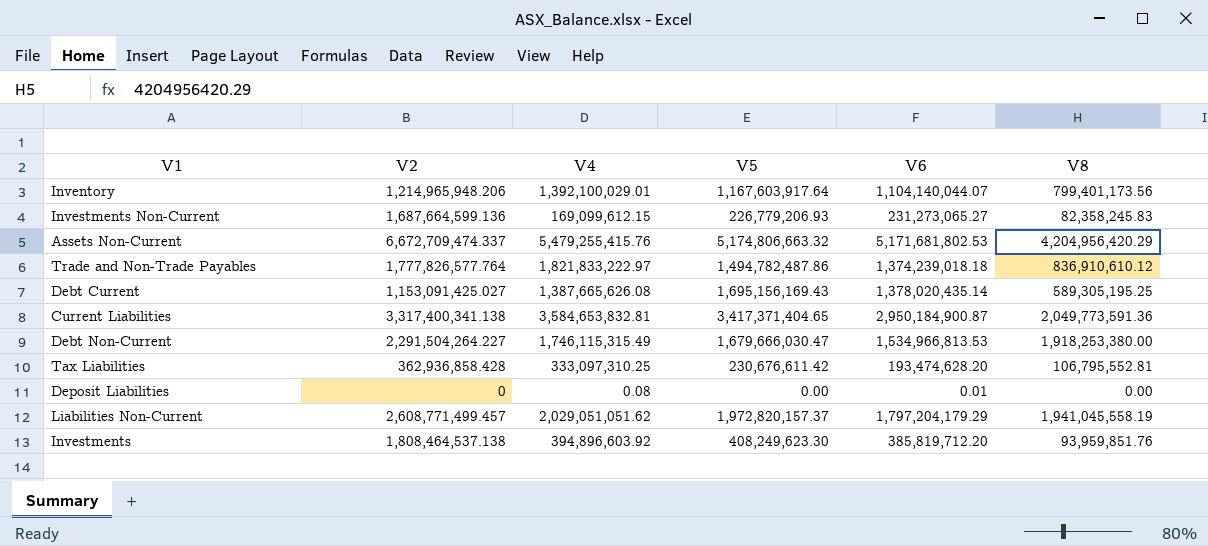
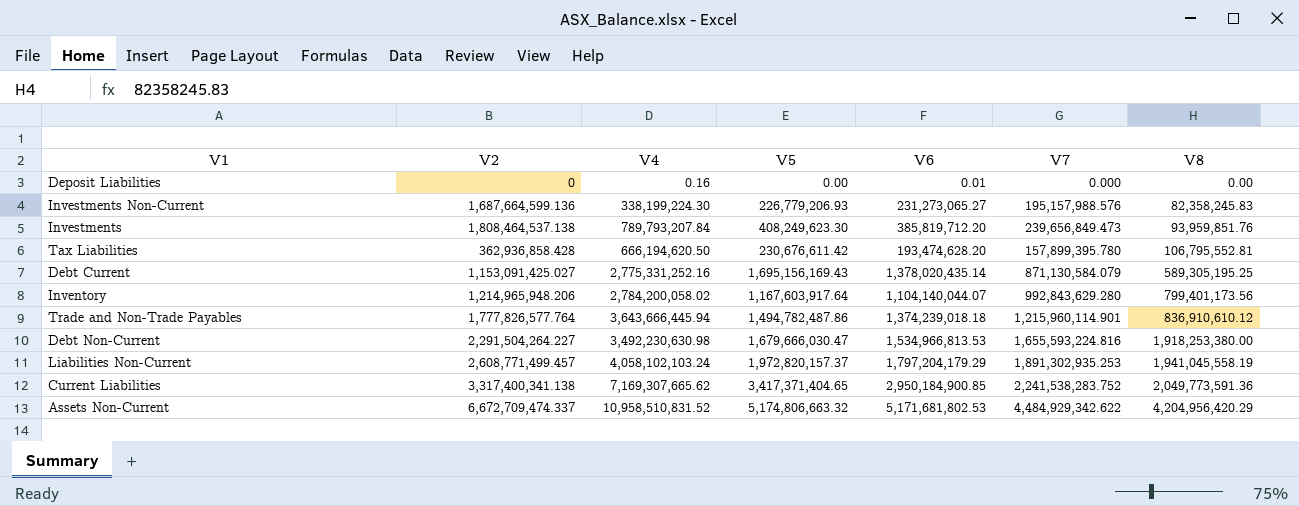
row order: none -> V8 ascending
column V7 | position: none -> 6
Deposit Liabilities | V4: 0.08 -> 0.16
Investments Non-Current | V4: 169,099,612.15 -> 338,199,224.30
Investments | V4: 394,896,603.92 -> 789,793,207.84
Tax Liabilities | V4: 333,097,310.25 -> 666,194,620.50
Debt Current | V4: 1,387,665,626.08 -> 2,775,331,252.16
Inventory | V4: 1,392,100,029.01 -> 2,784,200,058.02
Trade and Non-Trade Payables | V4: 1,821,833,222.97 -> 3,643,666,445.94
Debt Non-Current | V4: 1,746,115,315.49 -> 3,492,230,630.98
Liabilities Non-Current | V4: 2,029,051,051.62 -> 4,058,102,103.24
Current Liabilities | V4: 3,584,653,832.81 -> 7,169,307,665.62
Current Liabilities | V6: 2,950,184,900.87 -> 2,950,184,900.85
Assets Non-Current | V4: 5,479,255,415.76 -> 10,958,510,831.52

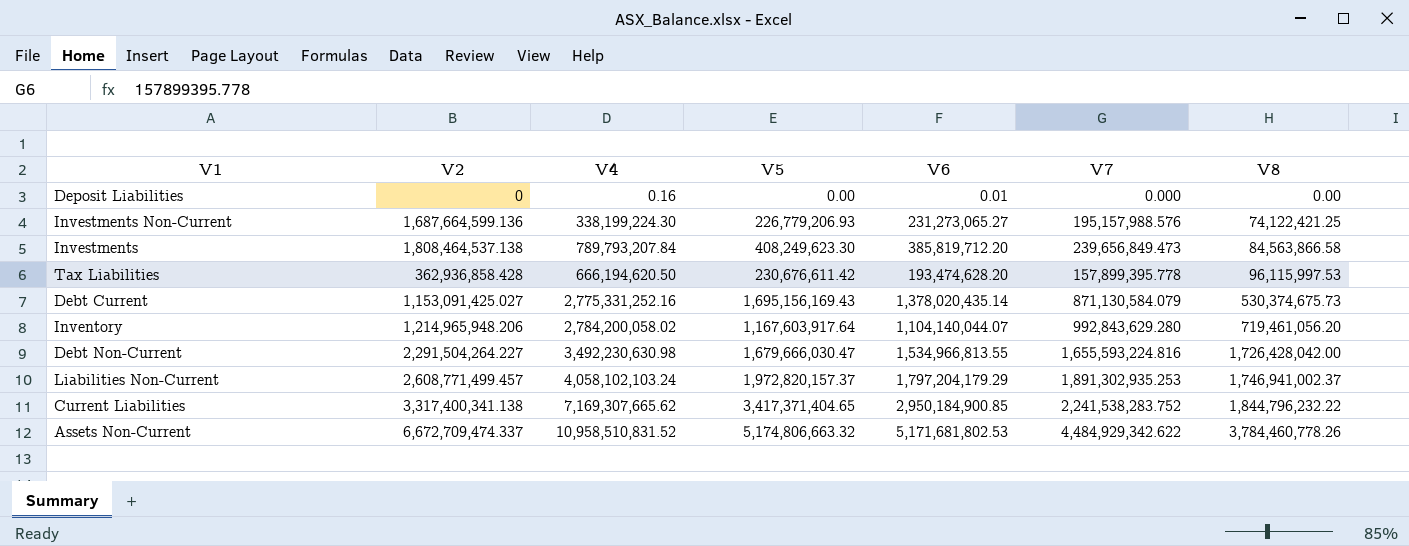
row Trade and Non-Trade Payables: 1,777,826,577.764 | 3,643,666,445.94 | 1,494,782,487.86 | 1,374,239,018.18 | 1,215,960,114.901 | 836,910,610.12 -> none
Investments Non-Current | V8: 82,358,245.83 -> 74,122,421.25
Investments | V8: 93,959,851.76 -> 84,563,866.58
Tax Liabilities | V7: 157,899,395.780 -> 157,899,395.778
Tax Liabilities | V8: 106,795,552.81 -> 96,115,997.53
Debt Current | V8: 589,305,195.25 -> 530,374,675.73
Inventory | V8: 799,401,173.56 -> 719,461,056.20
Debt Non-Current | V6: 1,534,966,813.53 -> 1,534,966,813.55
Debt Non-Current | V8: 1,918,253,380.00 -> 1,726,428,042.00
Liabilities Non-Current | V8: 1,941,045,558.19 -> 1,746,941,002.37
Current Liabilities | V8: 2,049,773,591.36 -> 1,844,796,232.22
Assets Non-Current | V8: 4,204,956,420.29 -> 3,784,460,778.26

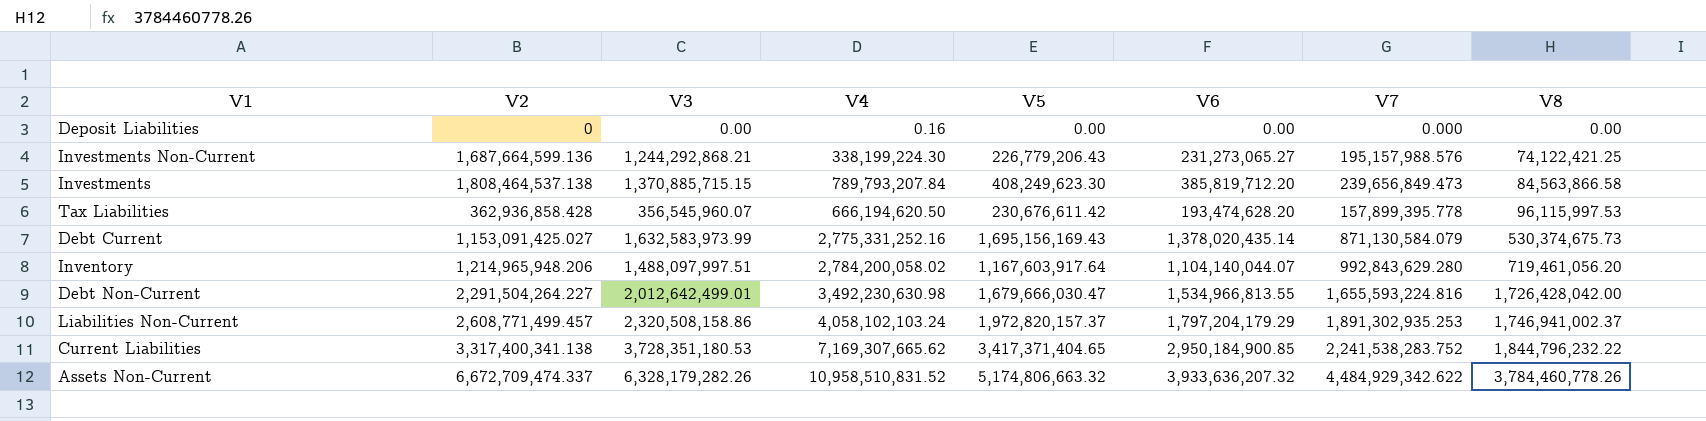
column V3 | position: none -> 3
Deposit Liabilities | V6: 0.01 -> 0.00
Investments Non-Current | V5: 226,779,206.93 -> 226,779,206.43
Assets Non-Current | V6: 5,171,681,802.53 -> 3,933,636,207.32

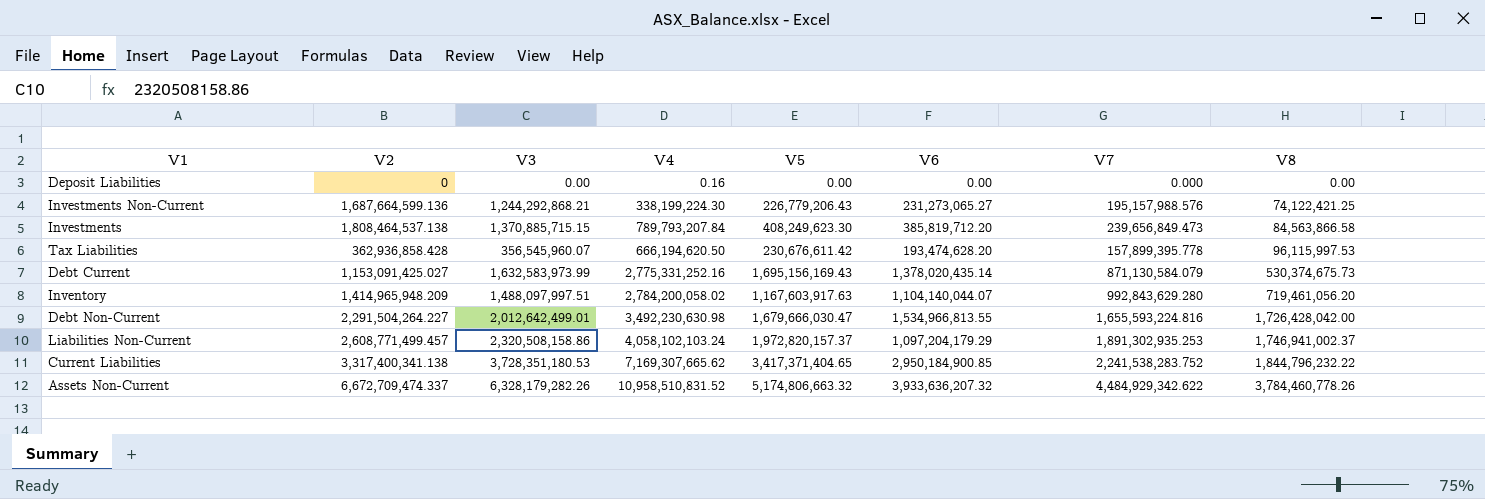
Inventory | V2: 1,214,965,948.206 -> 1,414,965,948.209
Inventory | V5: 1,167,603,917.64 -> 1,167,603,917.63
Liabilities Non-Current | V6: 1,797,204,179.29 -> 1,097,204,179.29

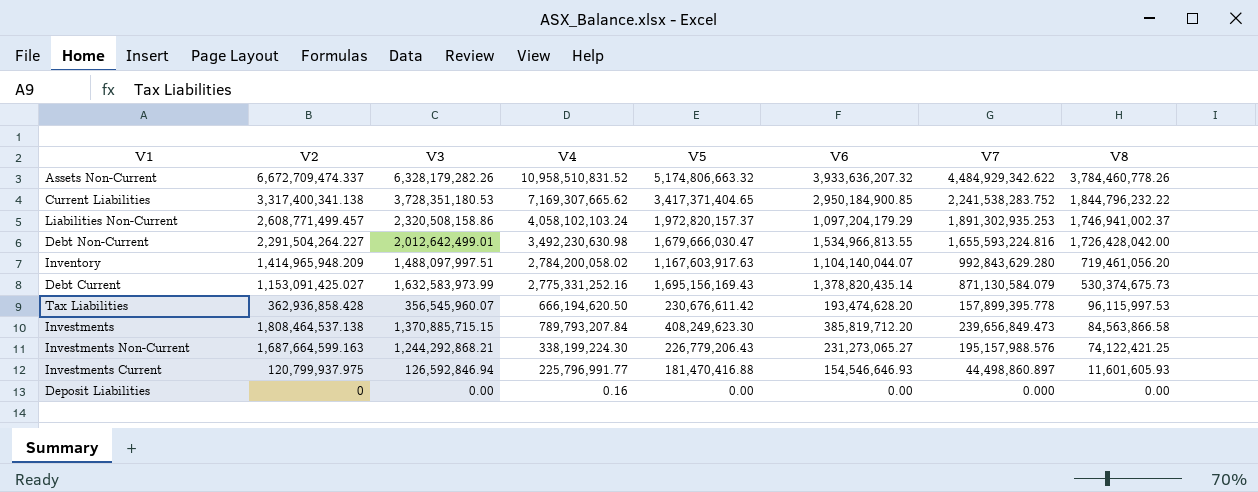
row order: V8 ascending -> V8 descending
Debt Current | V6: 1,378,020,435.14 -> 1,378,820,435.14
Investments Non-Current | V2: 1,687,664,599.136 -> 1,687,664,599.163
row Investments Current: none -> 120,799,937.975 | 126,592,846.94 | 225,796,991.77 | 181,470,416.88 | 154,546,646.93 | 44,498,860.897 | 11,601,605.93

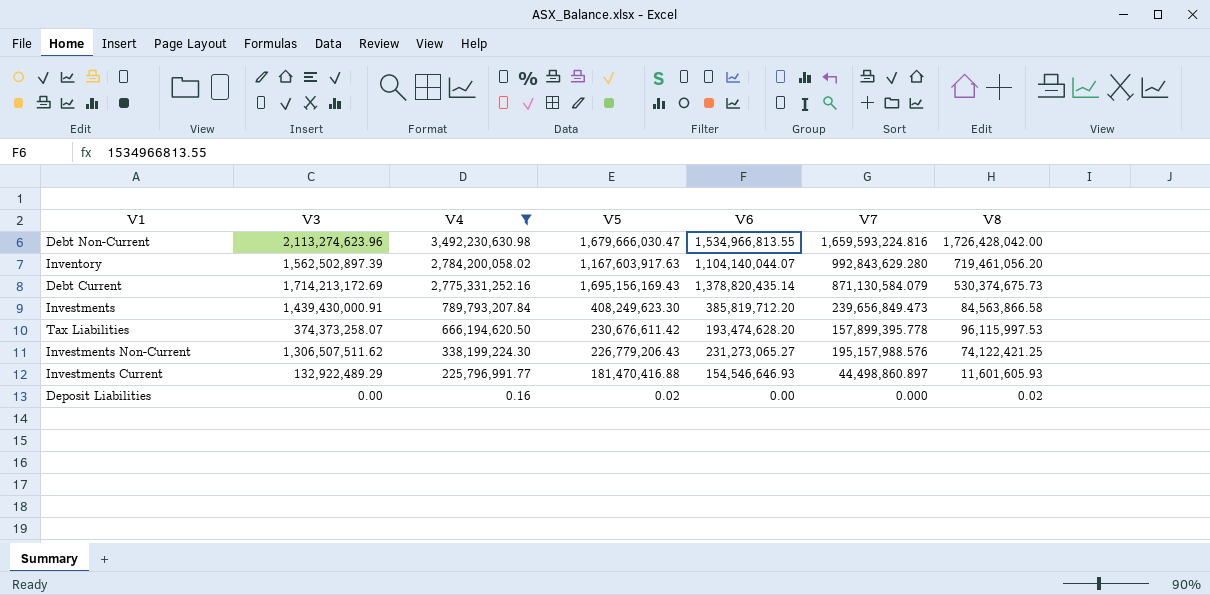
filter: none -> V4 <= 3,492,230,630.98
row order: V8 descending -> V4 descending
column V2 | position: 2 -> none
Debt Non-Current | V3: 2,012,642,499.01 -> 2,113,274,623.96
Debt Non-Current | V7: 1,655,593,224.816 -> 1,659,593,224.816
Inventory | V3: 1,488,097,997.51 -> 1,562,502,897.39
Debt Current | V3: 1,632,583,973.99 -> 1,714,213,172.69
Investments | V3: 1,370,885,715.15 -> 1,439,430,000.91
Tax Liabilities | V3: 356,545,960.07 -> 374,373,258.07
Investments Non-Current | V3: 1,244,292,868.21 -> 1,306,507,511.62
Investments Current | V3: 126,592,846.94 -> 132,922,489.29
Deposit Liabilities | V5: 0.00 -> 0.02
Deposit Liabilities | V8: 0.00 -> 0.02

